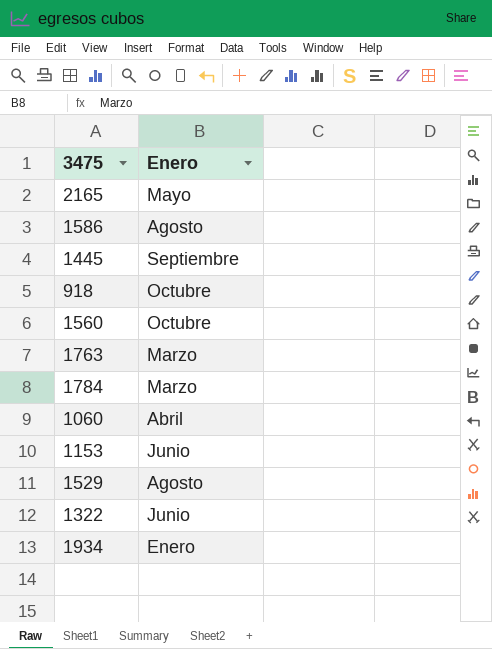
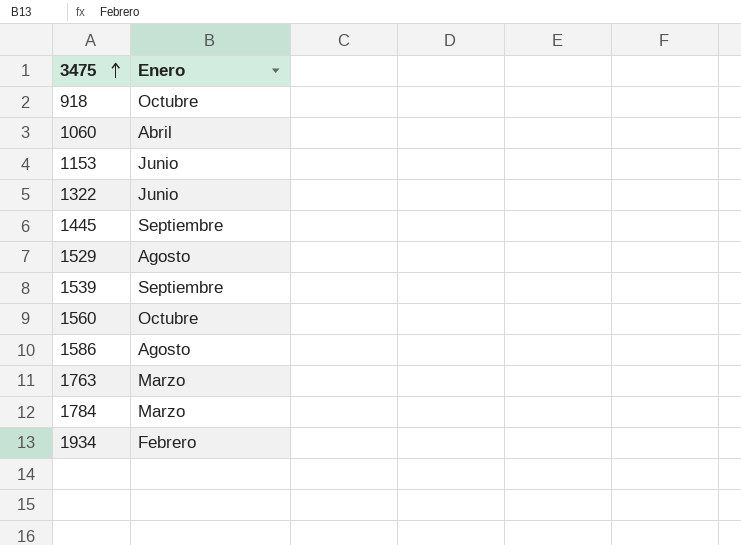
row order: none -> 3475 ascending
row 2165: Mayo -> none
row 1539: none -> Septiembre
1934 | Enero: Enero -> Febrero

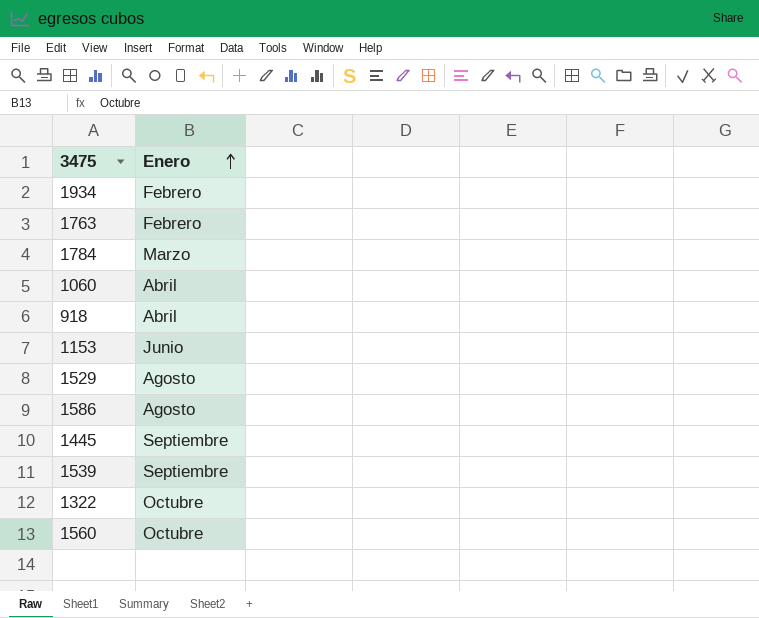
row order: 3475 ascending -> Enero ascending
1763 | Enero: Marzo -> Febrero
918 | Enero: Octubre -> Abril
1322 | Enero: Junio -> Octubre

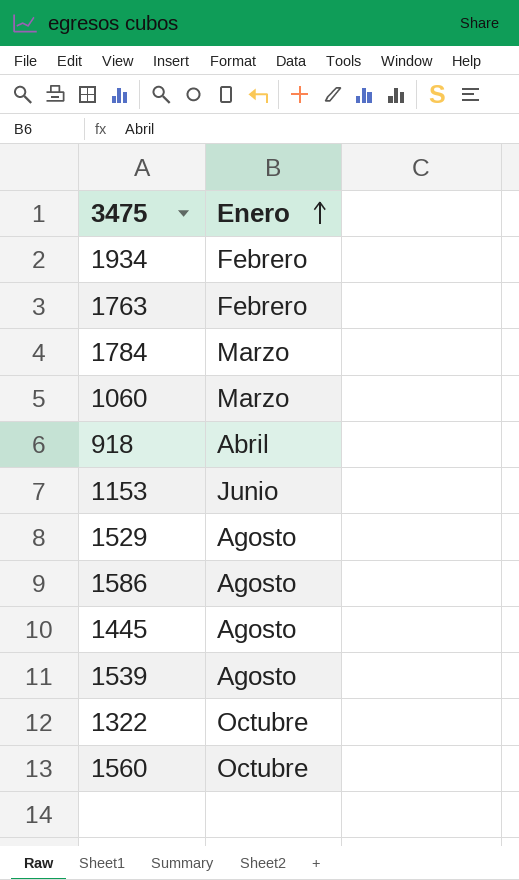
1060 | Enero: Abril -> Marzo
1445 | Enero: Septiembre -> Agosto
1539 | Enero: Septiembre -> Agosto

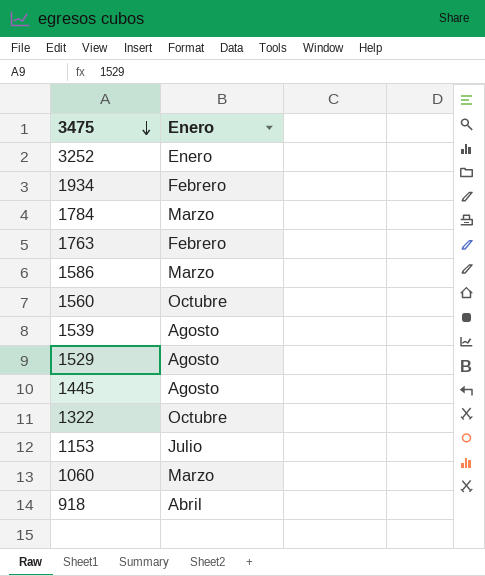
row order: Enero ascending -> 3475 descending
row 3252: none -> Enero
1586 | Enero: Agosto -> Marzo
1153 | Enero: Junio -> Julio

